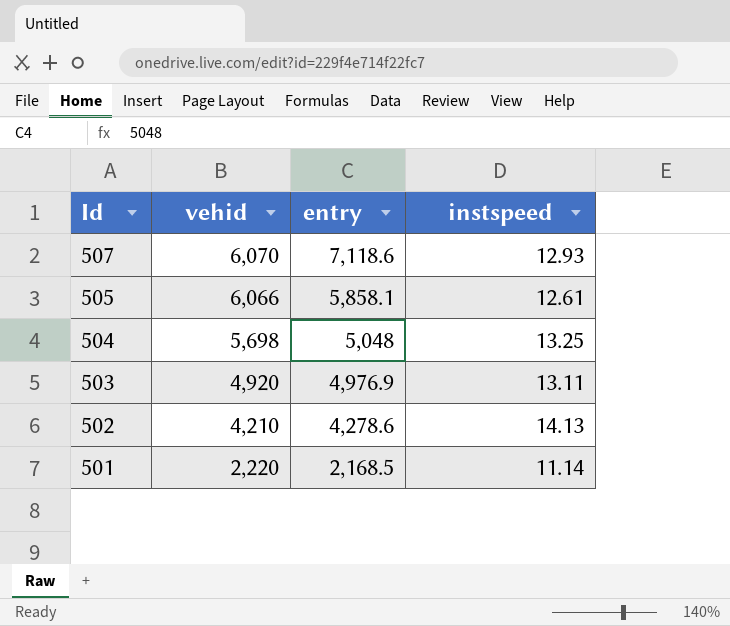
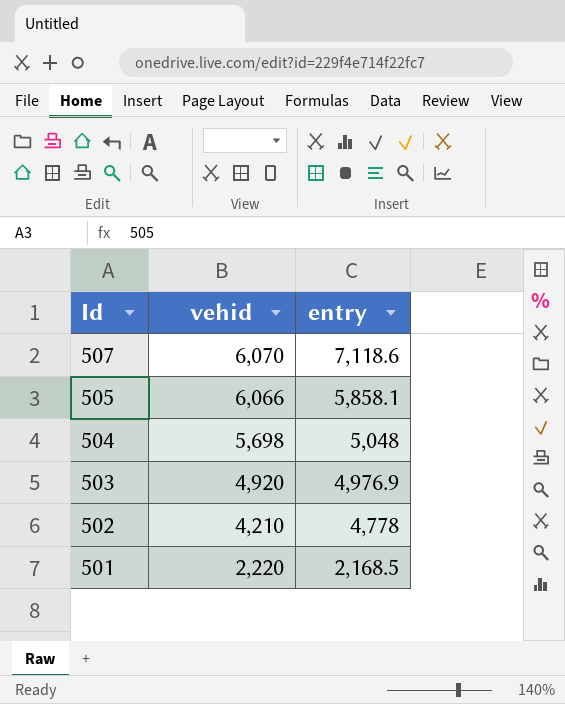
column instspeed | position: 4 -> none
502 | entry: 4,278.6 -> 4,778

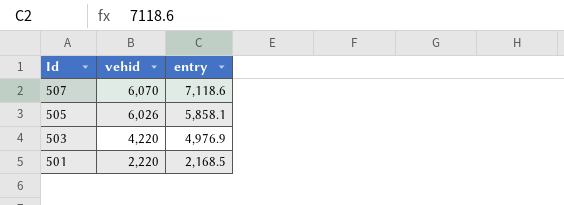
row 504: 5,698 | 5,048 -> none
row 502: 4,210 | 4,778 -> none
505 | vehid: 6,066 -> 6,026
503 | vehid: 4,920 -> 4,220

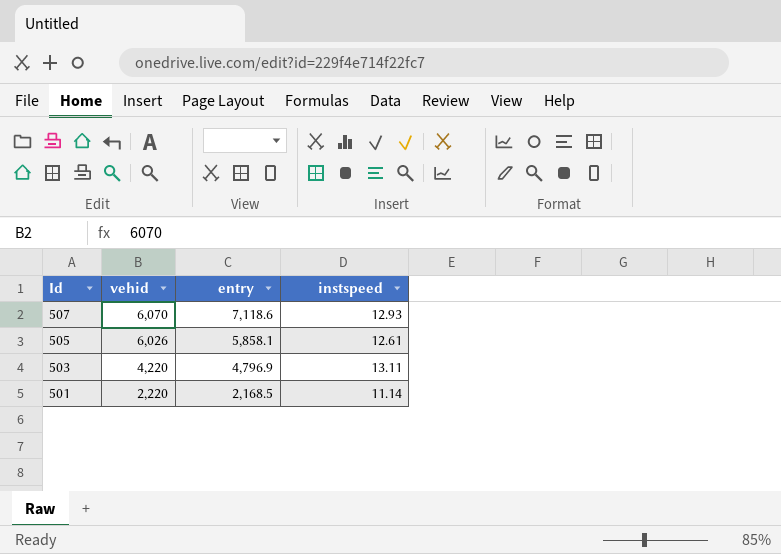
column instspeed | position: none -> 4
503 | entry: 4,976.9 -> 4,796.9

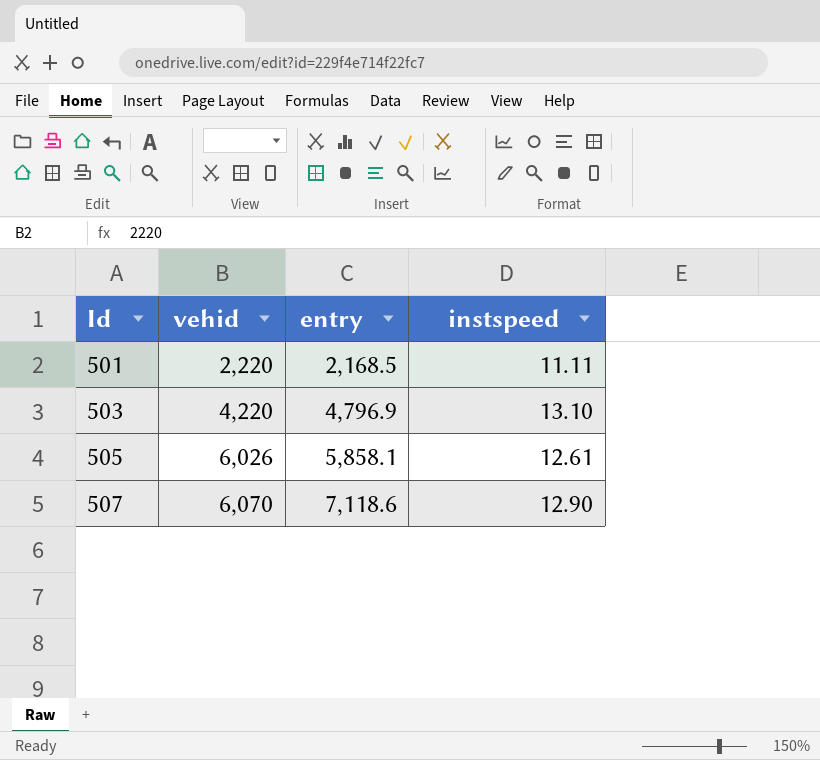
row order: Id descending -> Id ascending
501 | instspeed: 11.14 -> 11.11
503 | instspeed: 13.11 -> 13.10
507 | instspeed: 12.93 -> 12.90

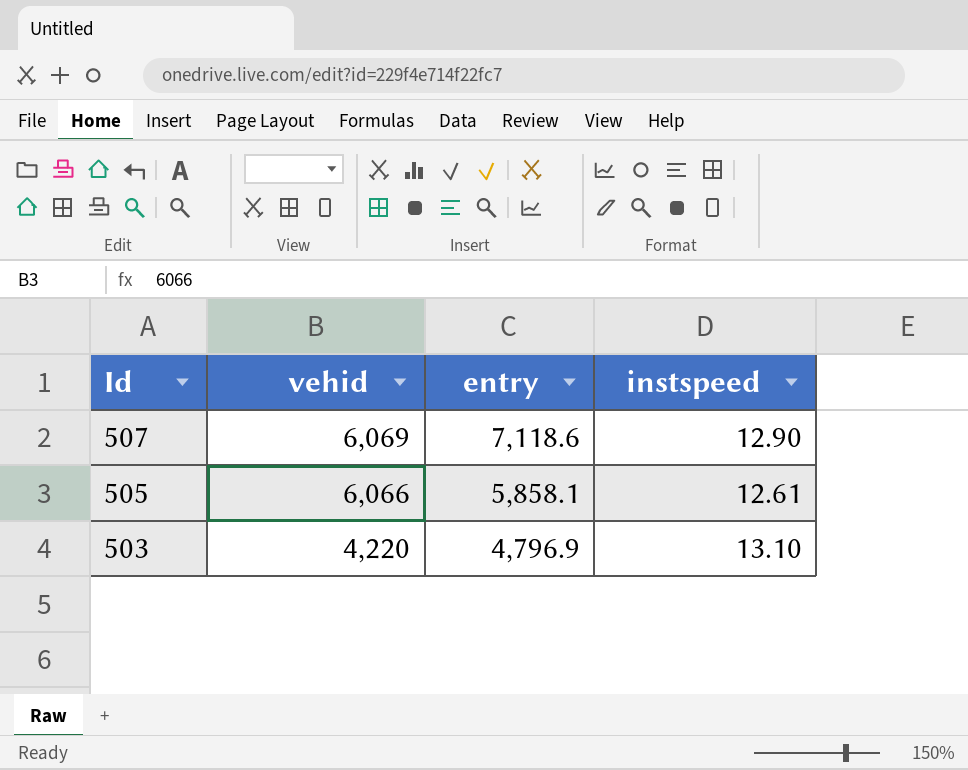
row order: Id ascending -> Id descending
row 501: 2,220 | 2,168.5 | 11.11 -> none
507 | vehid: 6,070 -> 6,069
505 | vehid: 6,026 -> 6,066

